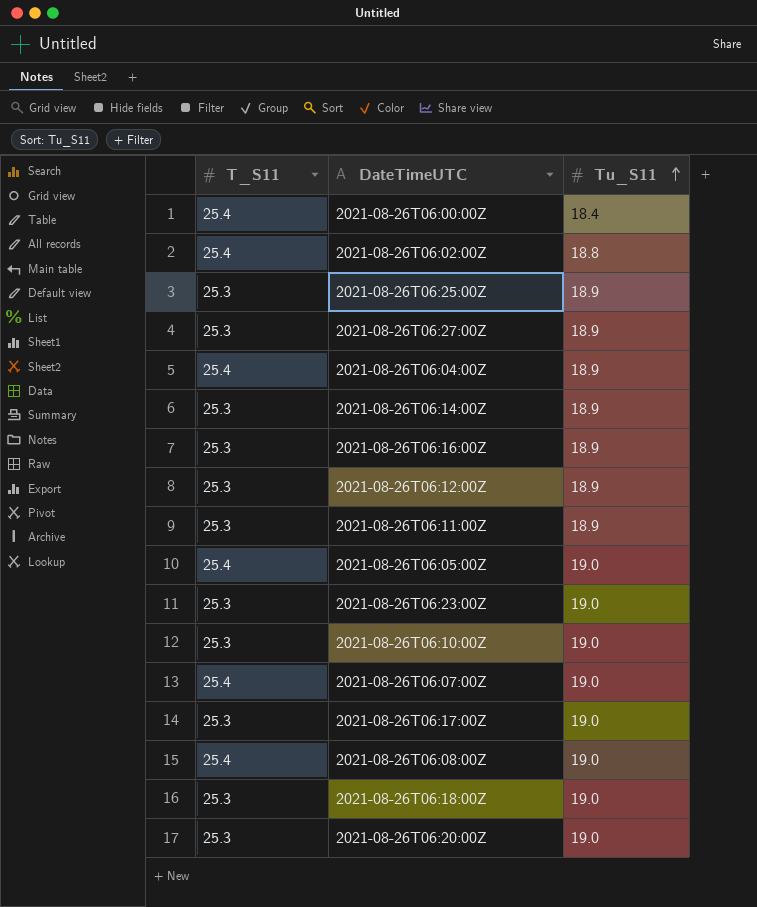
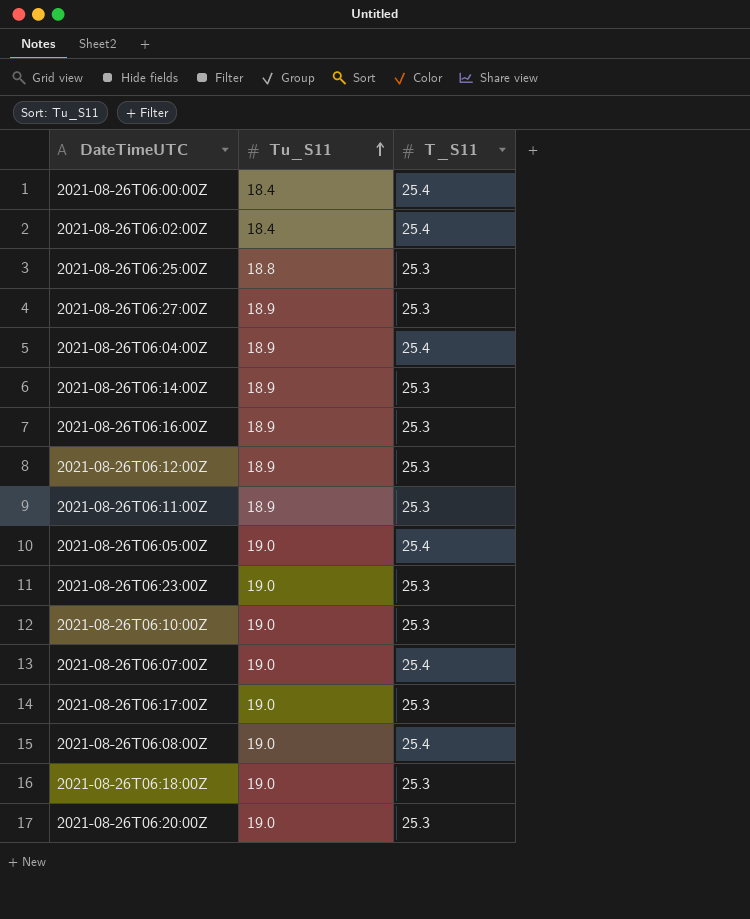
column T_S11 | position: 1 -> 3
2021-08-26T06:02:00Z | Tu_S11: 18.8 -> 18.4
2021-08-26T06:25:00Z | Tu_S11: 18.9 -> 18.8

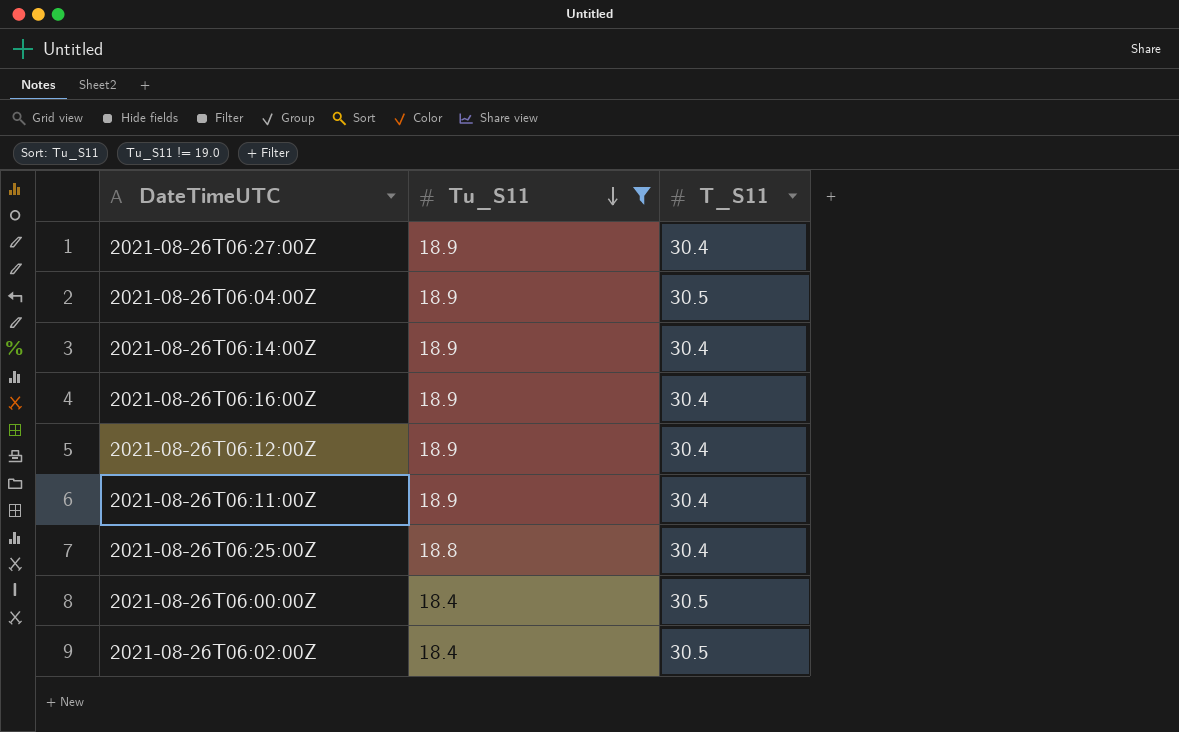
filter: none -> Tu_S11 != 19.0
row order: Tu_S11 ascending -> Tu_S11 descending
2021-08-26T06:27:00Z | T_S11: 25.3 -> 30.4
2021-08-26T06:04:00Z | T_S11: 25.4 -> 30.5
2021-08-26T06:14:00Z | T_S11: 25.3 -> 30.4
2021-08-26T06:16:00Z | T_S11: 25.3 -> 30.4
2021-08-26T06:12:00Z | T_S11: 25.3 -> 30.4
2021-08-26T06:11:00Z | T_S11: 25.3 -> 30.4
2021-08-26T06:25:00Z | T_S11: 25.3 -> 30.4
2021-08-26T06:00:00Z | T_S11: 25.4 -> 30.5
2021-08-26T06:02:00Z | T_S11: 25.4 -> 30.5

